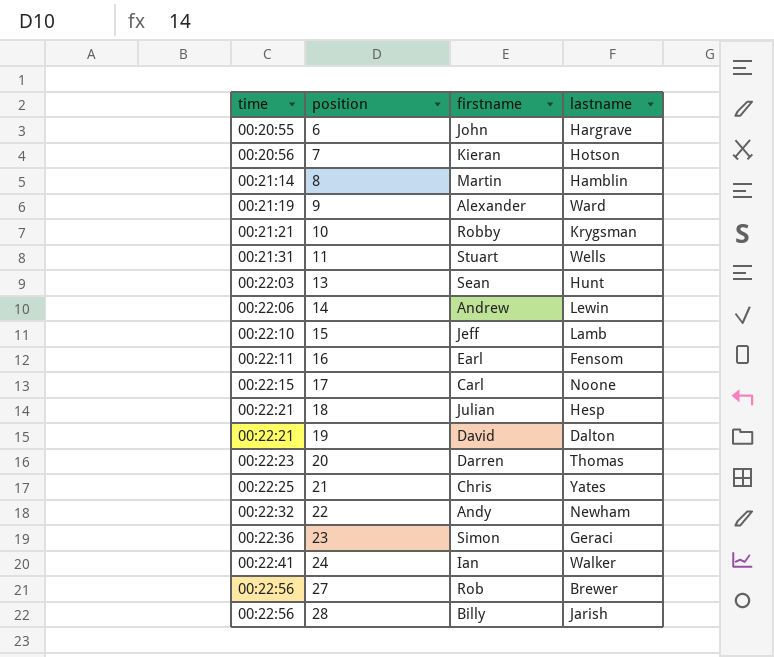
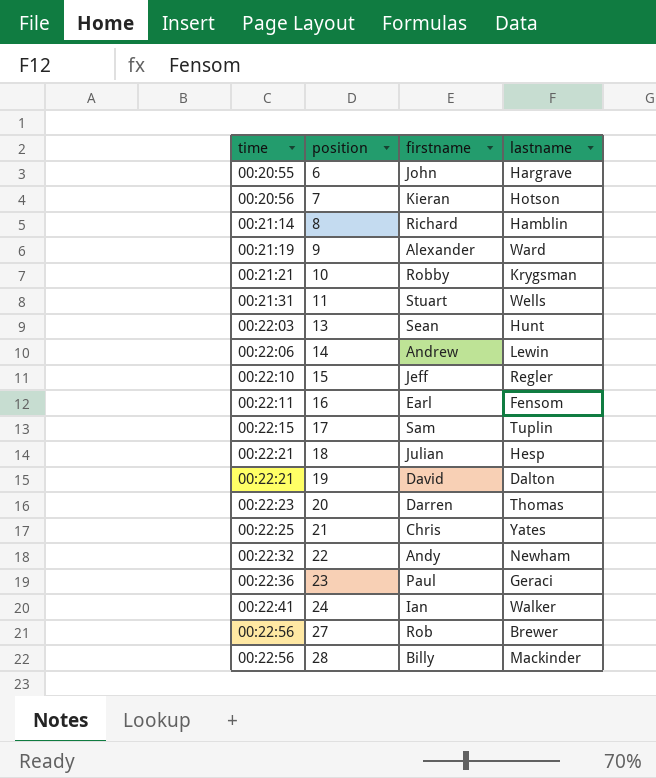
8 | firstname: Martin -> Richard
15 | lastname: Lamb -> Regler
17 | firstname: Carl -> Sam
17 | lastname: Noone -> Tuplin
23 | firstname: Simon -> Paul
28 | lastname: Jarish -> Mackinder

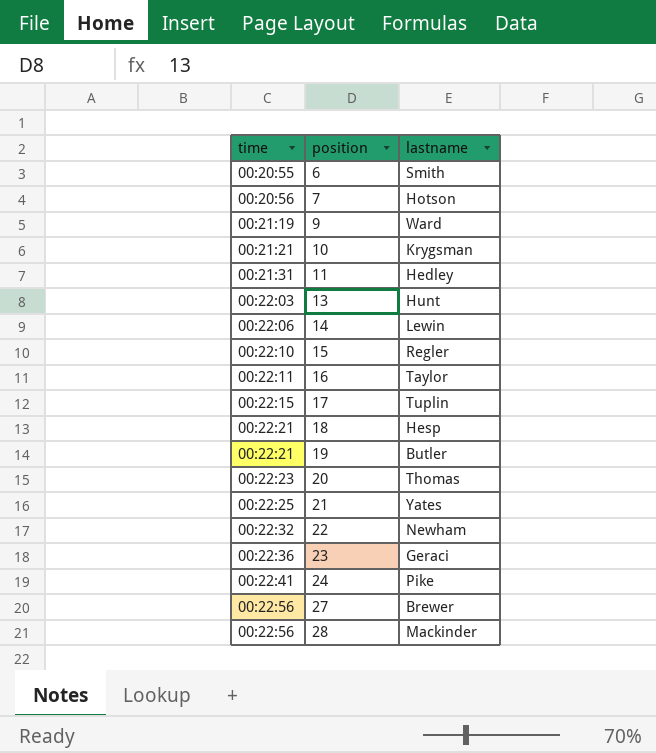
column firstname | position: 3 -> none
row 8: 00:21:14 | Richard | Hamblin -> none
6 | lastname: Hargrave -> Smith
11 | lastname: Wells -> Hedley
16 | lastname: Fensom -> Taylor
19 | lastname: Dalton -> Butler
24 | lastname: Walker -> Pike

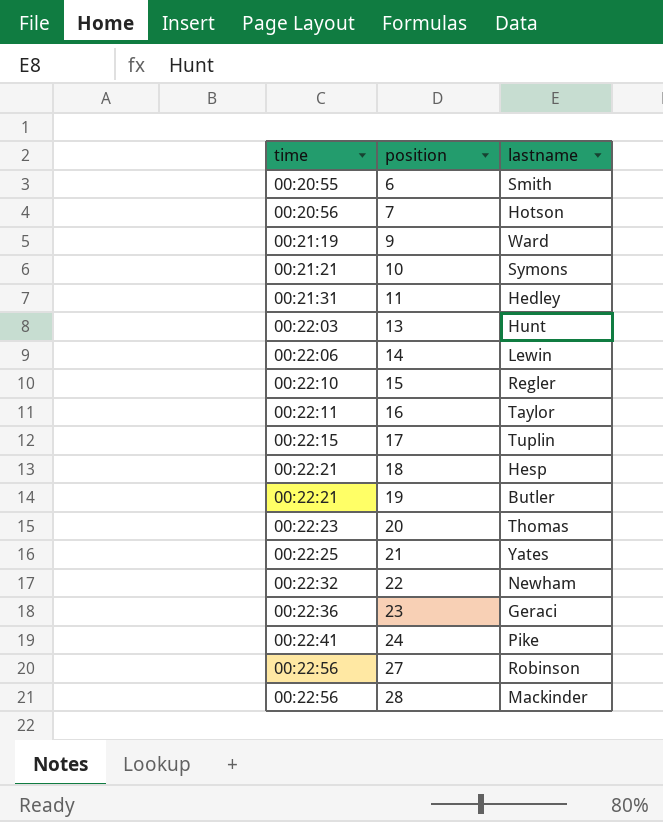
10 | lastname: Krygsman -> Symons
27 | lastname: Brewer -> Robinson

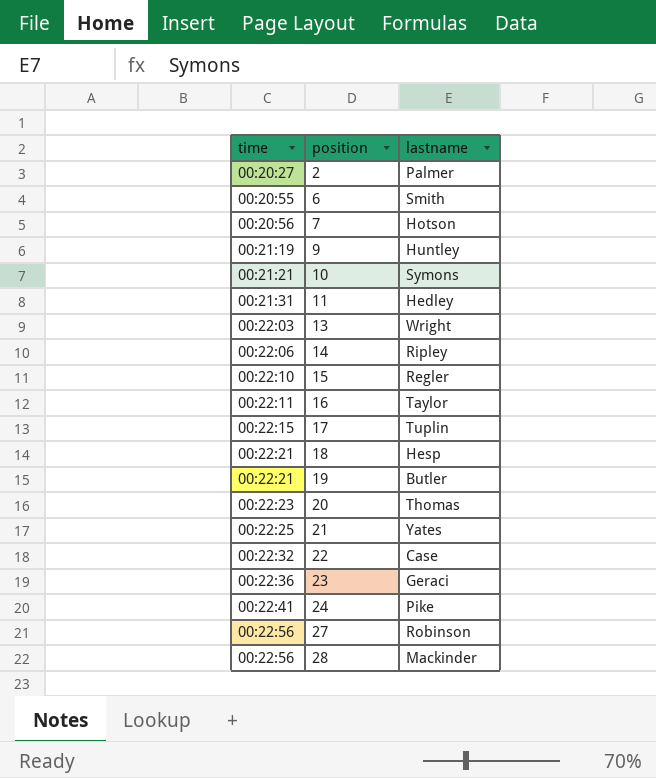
row 2: none -> 00:20:27 | Palmer
9 | lastname: Ward -> Huntley
13 | lastname: Hunt -> Wright
14 | lastname: Lewin -> Ripley
22 | lastname: Newham -> Case

